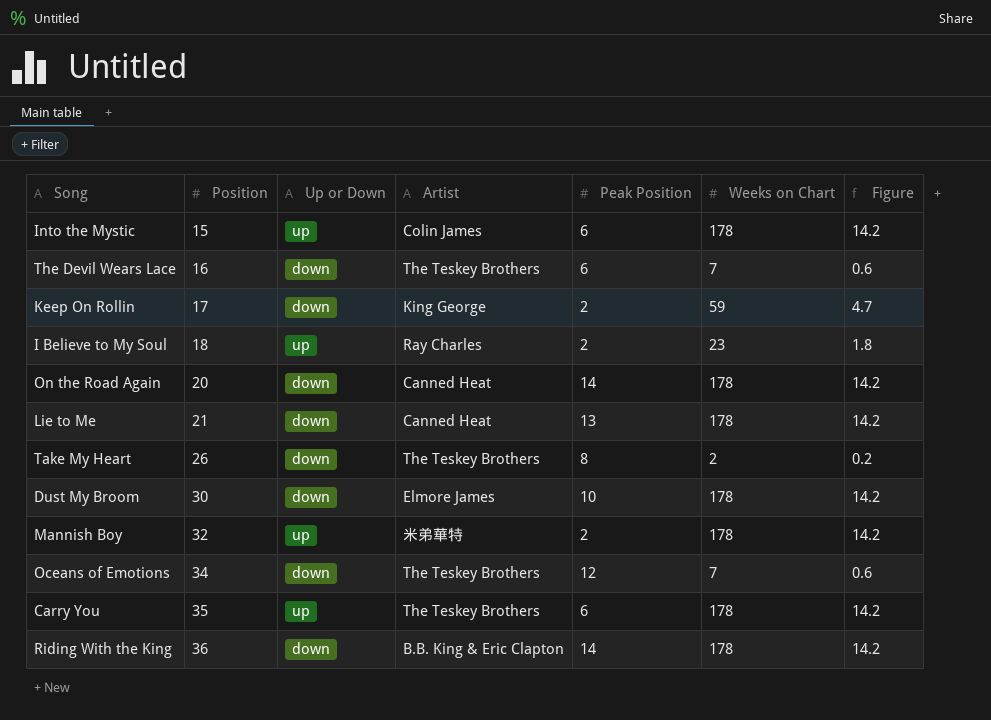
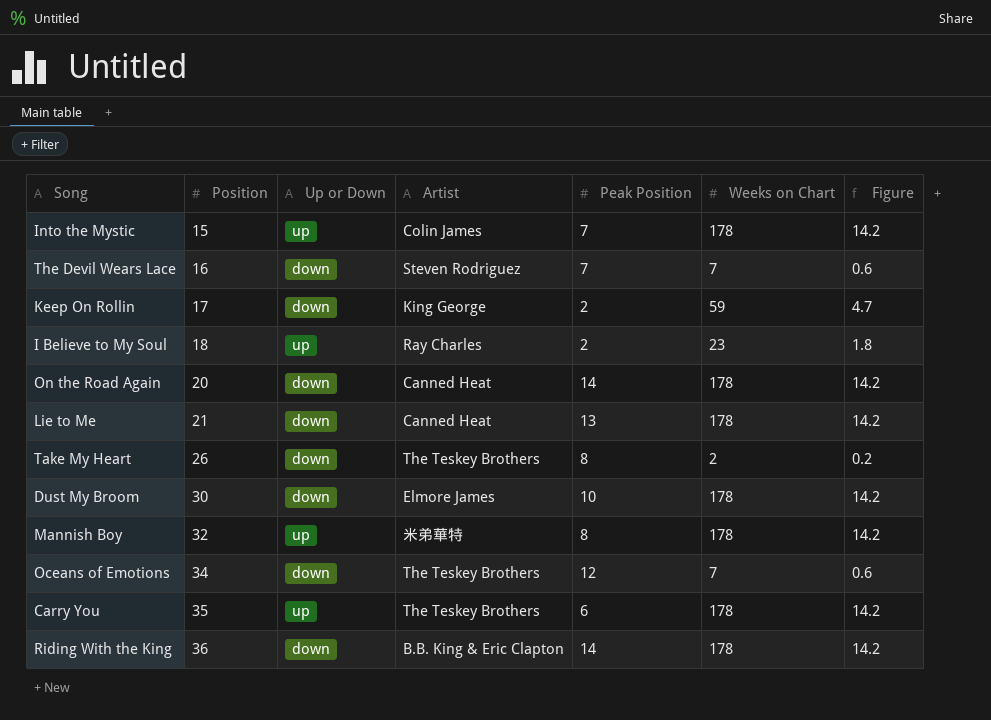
Into the Mystic | Peak Position: 6 -> 7
The Devil Wears Lace | Artist: The Teskey Brothers -> Steven Rodriguez
The Devil Wears Lace | Peak Position: 6 -> 7
Mannish Boy | Peak Position: 2 -> 8

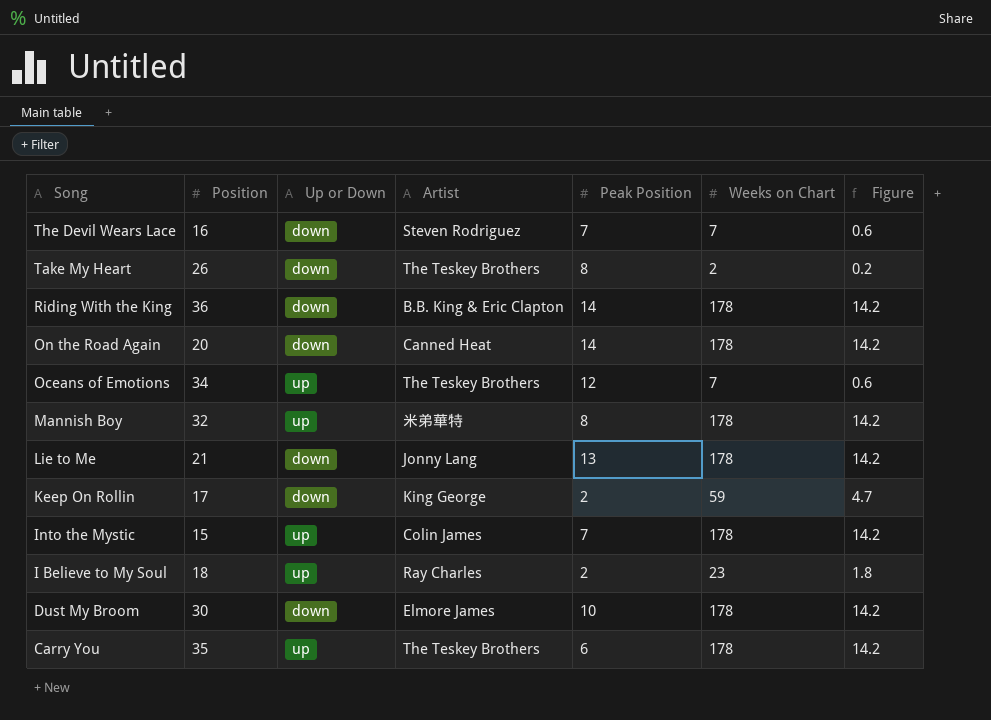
row order: Position ascending -> Song descending
Oceans of Emotions | Up or Down: down -> up
Lie to Me | Artist: Canned Heat -> Jonny Lang

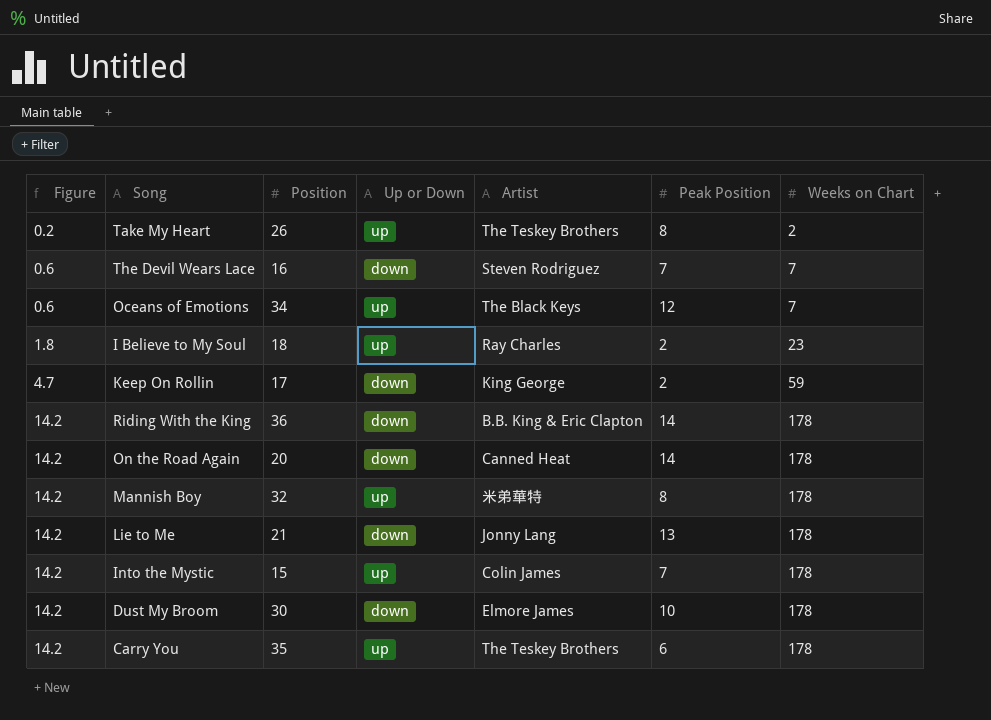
row order: Song descending -> Figure ascending
column Figure | position: 7 -> 1
Take My Heart | Up or Down: down -> up
Oceans of Emotions | Artist: The Teskey Brothers -> The Black Keys

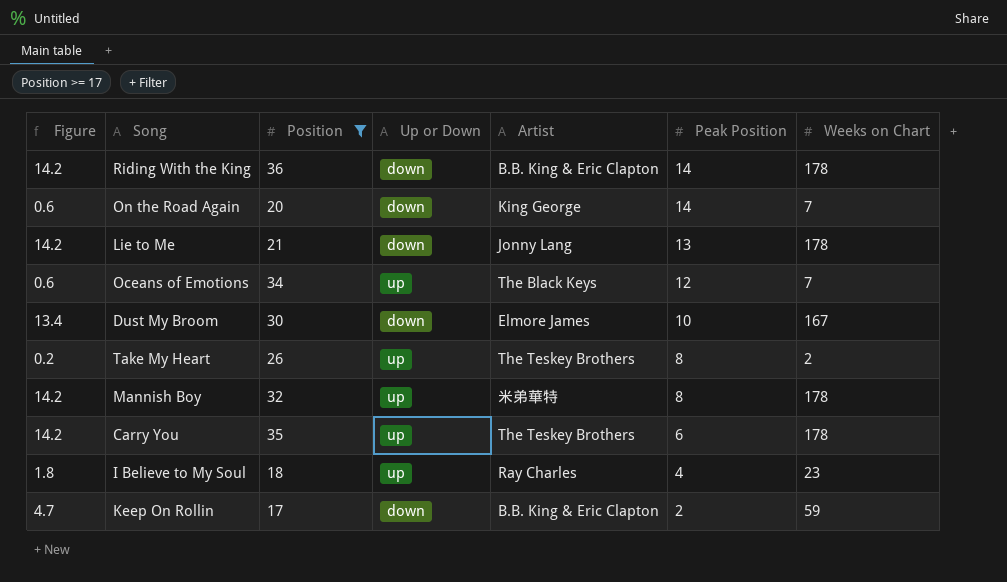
filter: none -> Position >= 17
row order: Figure ascending -> Peak Position descending
On the Road Again | Figure: 14.2 -> 0.6
On the Road Again | Artist: Canned Heat -> King George
On the Road Again | Weeks on Chart: 178 -> 7
Dust My Broom | Figure: 14.2 -> 13.4
Dust My Broom | Weeks on Chart: 178 -> 167
I Believe to My Soul | Peak Position: 2 -> 4
Keep On Rollin | Artist: King George -> B.B. King & Eric Clapton

